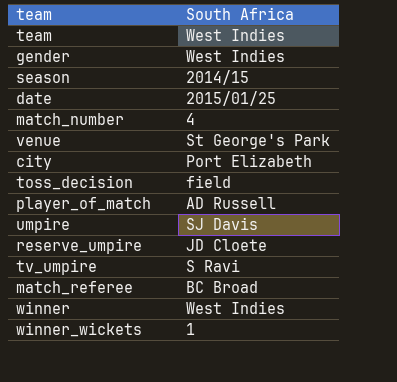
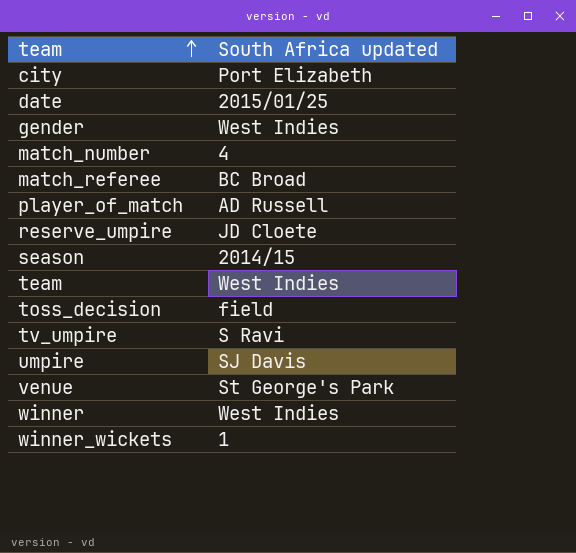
row order: none -> team ascending
column name: South Africa -> South Africa updated

